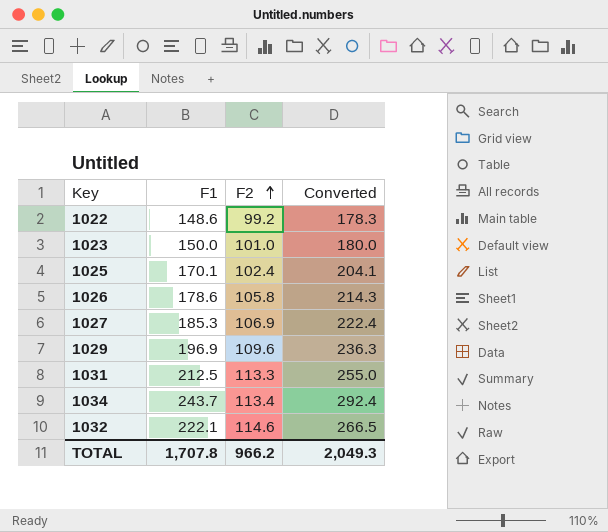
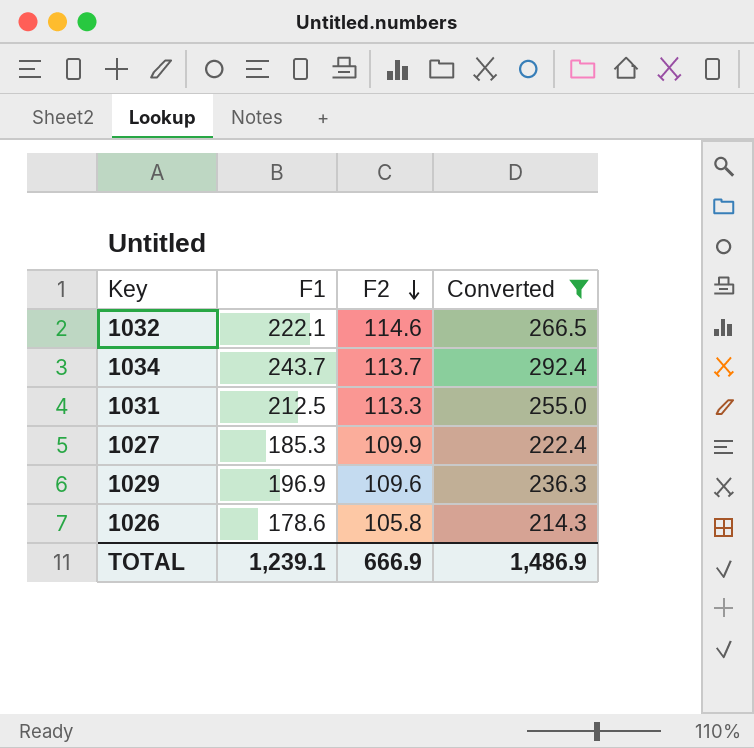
filter: none -> Converted >= 214.3
row order: F2 ascending -> F2 descending
1034 | F2: 113.4 -> 113.7
1027 | F2: 106.9 -> 109.9
TOTAL | F1: 1,707.8 -> 1,239.1
TOTAL | F2: 966.2 -> 666.9
TOTAL | Converted: 2,049.3 -> 1,486.9

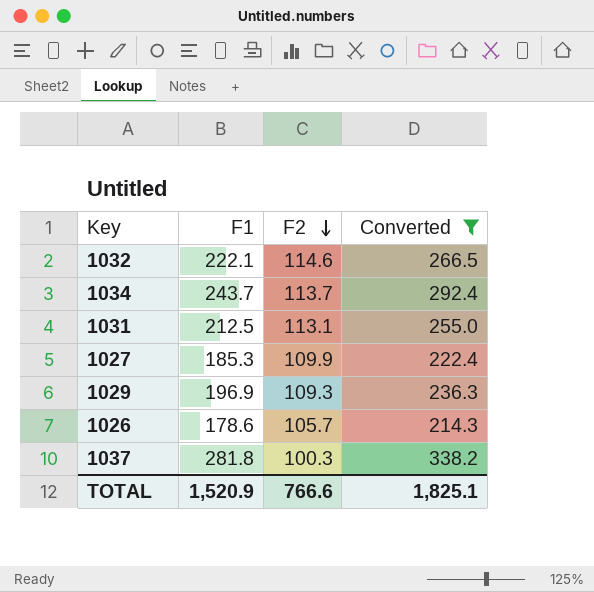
1031 | F2: 113.3 -> 113.1
1029 | F2: 109.6 -> 109.3
1026 | F2: 105.8 -> 105.7
row 1037: none -> 281.8 | 100.3 | 338.2
TOTAL | F1: 1,239.1 -> 1,520.9
TOTAL | F2: 666.9 -> 766.6
TOTAL | Converted: 1,486.9 -> 1,825.1

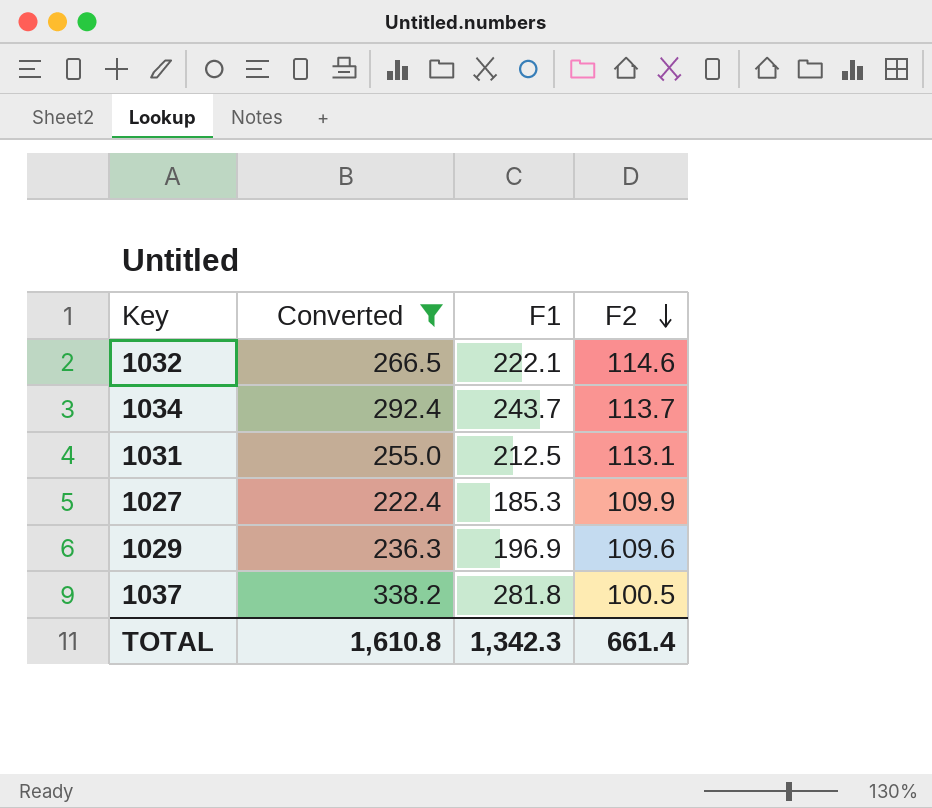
column Converted | position: 4 -> 2
row 1026: 178.6 | 105.7 | 214.3 -> none
1029 | F2: 109.3 -> 109.6
1037 | F2: 100.3 -> 100.5
TOTAL | Converted: 1,825.1 -> 1,610.8
TOTAL | F1: 1,520.9 -> 1,342.3
TOTAL | F2: 766.6 -> 661.4

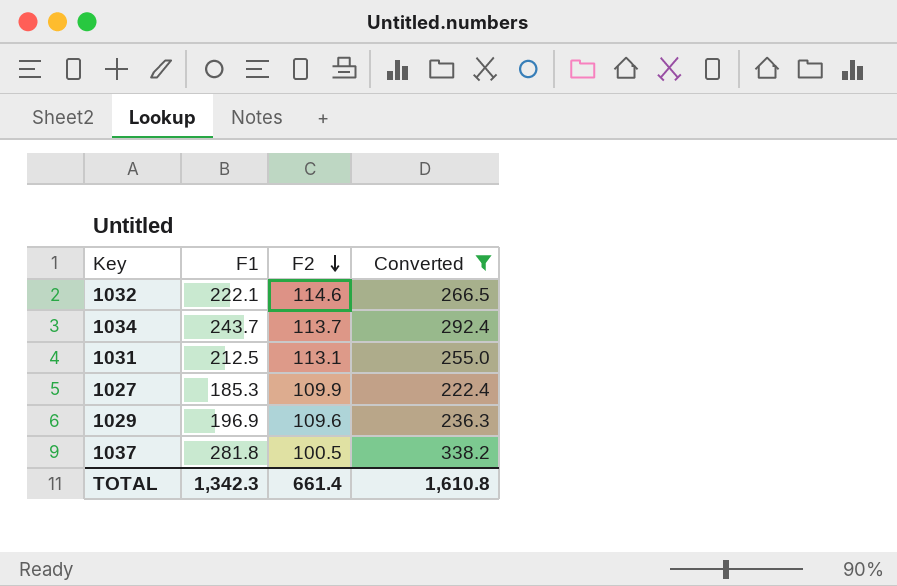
column Converted | position: 2 -> 4

